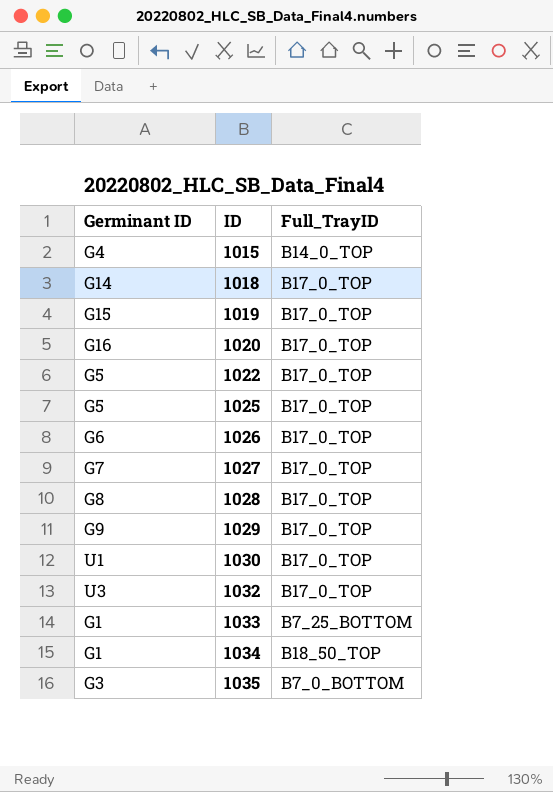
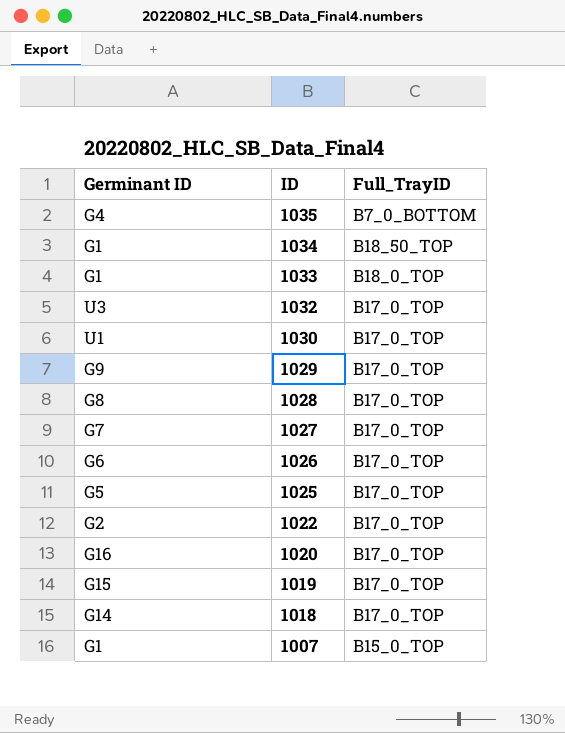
row order: ID ascending -> ID descending
row 1015: G4 | B14_0_TOP -> none
1035 | Germinant ID: G3 -> G4
1033 | Full_TrayID: B7_25_BOTTOM -> B18_0_TOP
1022 | Germinant ID: G5 -> G2
row 1007: none -> G1 | B15_0_TOP

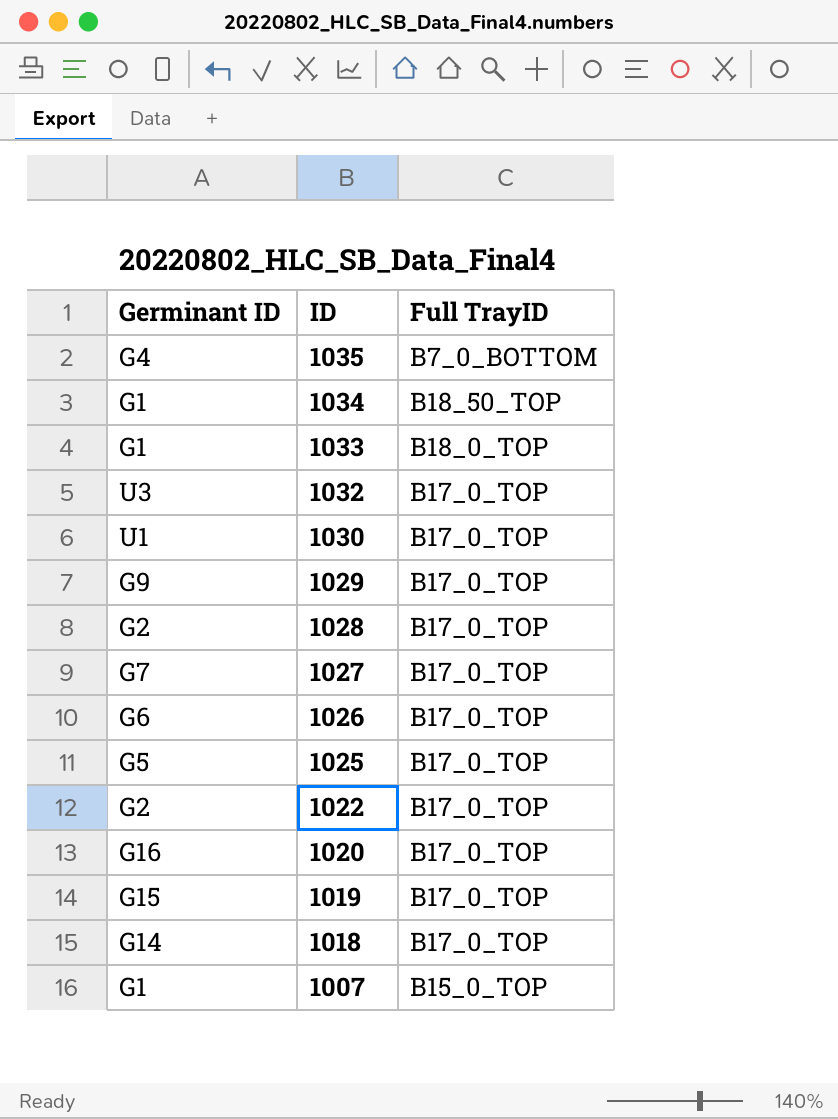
column name: Full_TrayID -> Full TrayID
1028 | Germinant ID: G8 -> G2

